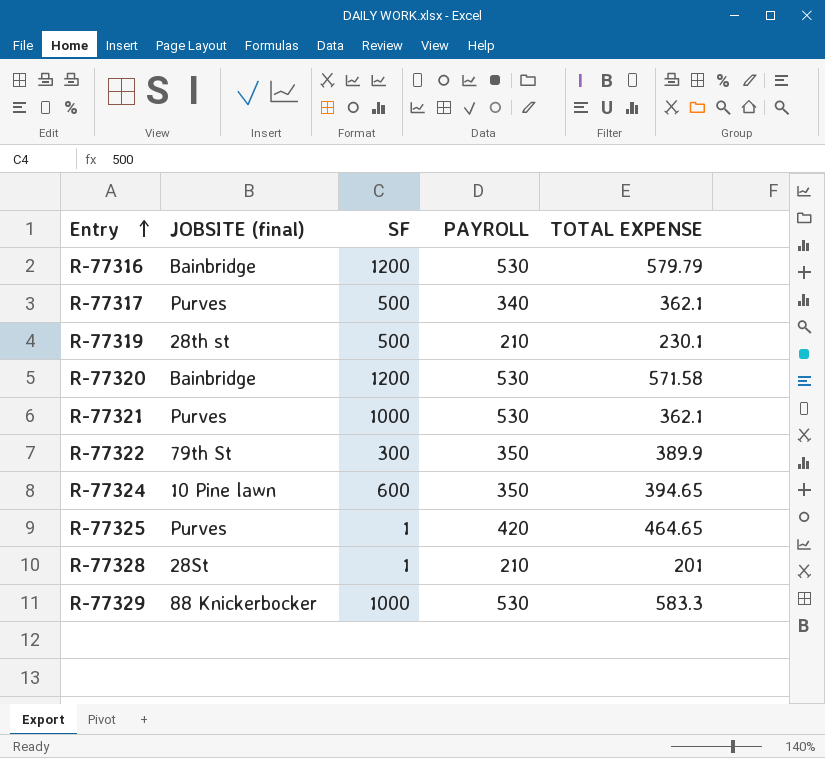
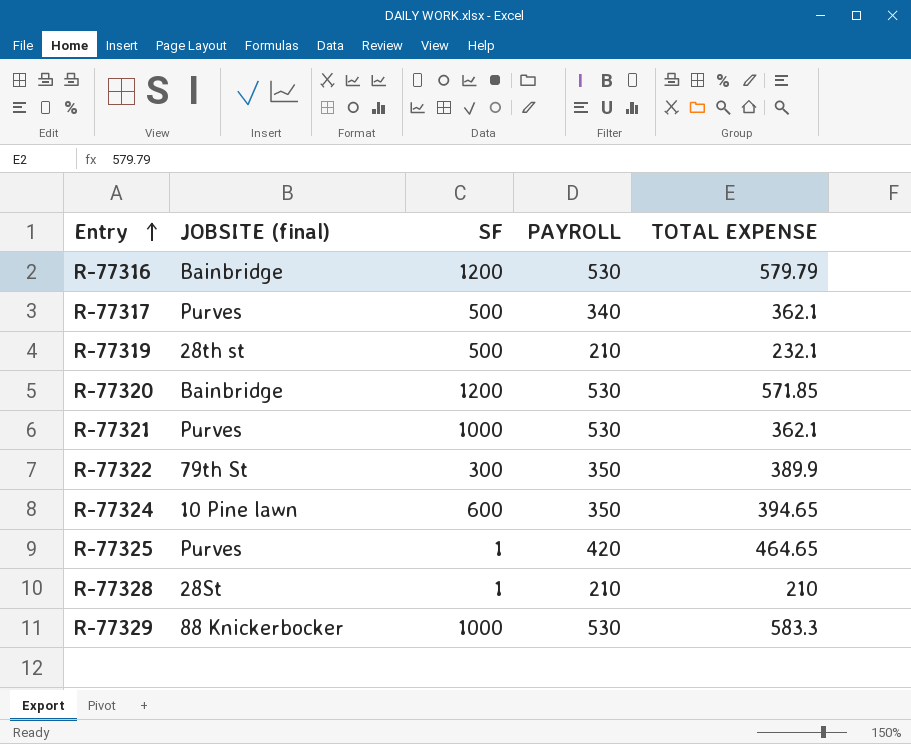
R-77319 | TOTAL EXPENSE: 230.1 -> 232.1
R-77320 | TOTAL EXPENSE: 571.58 -> 571.85
R-77328 | TOTAL EXPENSE: 201 -> 210

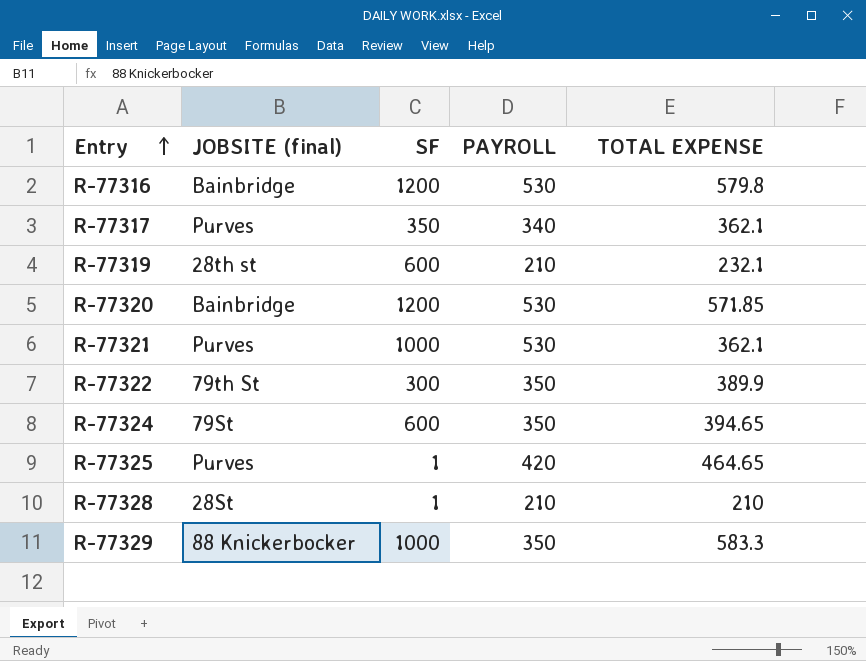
R-77316 | TOTAL EXPENSE: 579.79 -> 579.8
R-77317 | SF: 500 -> 350
R-77319 | SF: 500 -> 600
R-77324 | JOBSITE (final): 10 Pine lawn -> 79St
R-77329 | PAYROLL: 530 -> 350

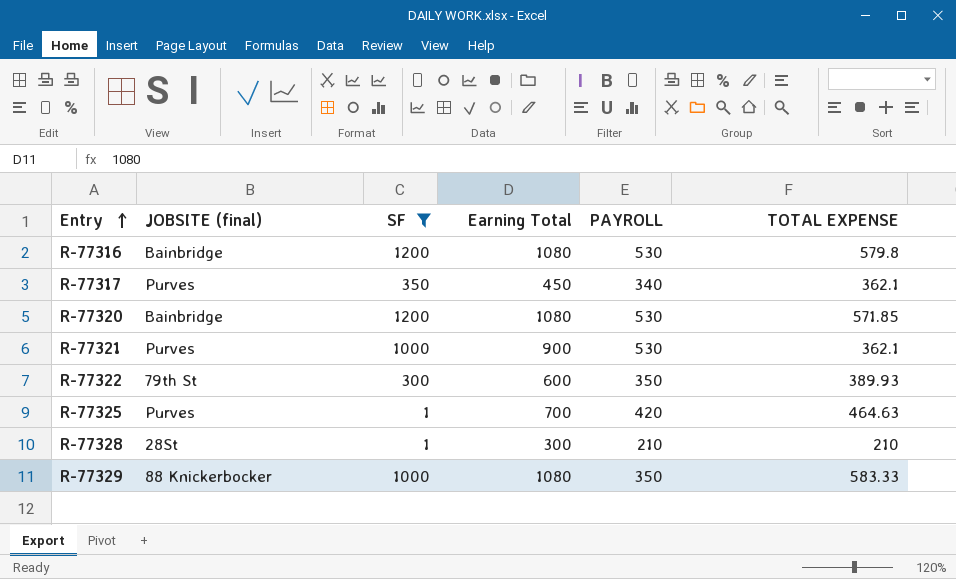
filter: none -> SF != 600
column Earning Total | position: none -> 4
R-77322 | TOTAL EXPENSE: 389.9 -> 389.93
R-77325 | TOTAL EXPENSE: 464.65 -> 464.63
R-77329 | TOTAL EXPENSE: 583.3 -> 583.33

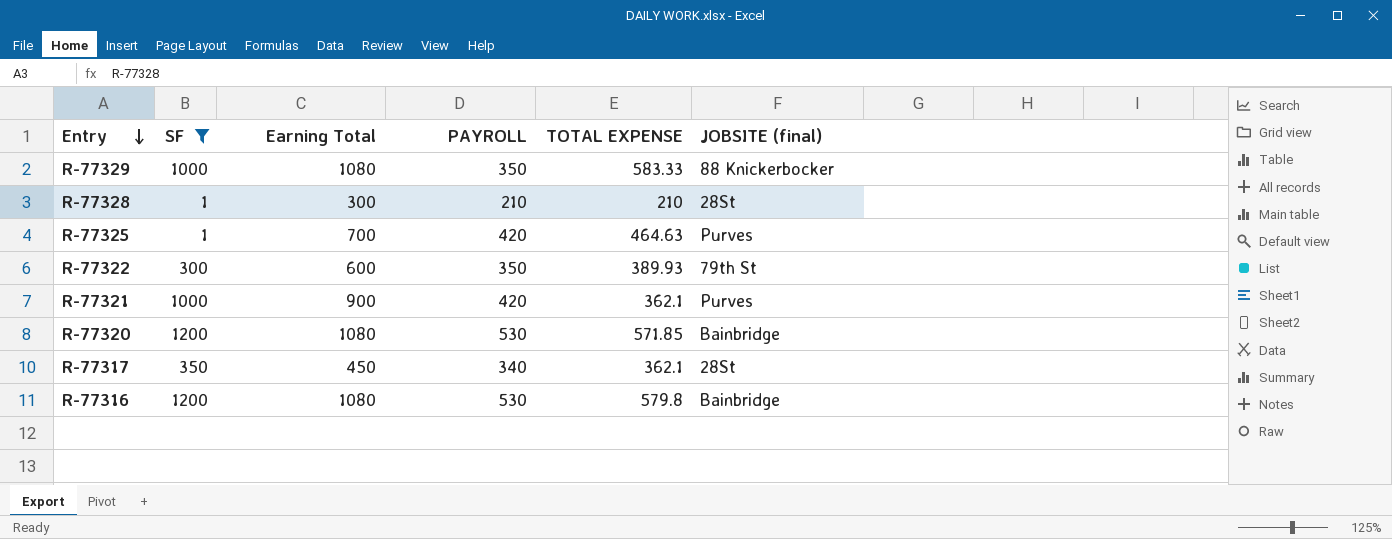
row order: Entry ascending -> Entry descending
column JOBSITE (final) | position: 2 -> 6
R-77321 | PAYROLL: 530 -> 420
R-77317 | JOBSITE (final): Purves -> 28St

